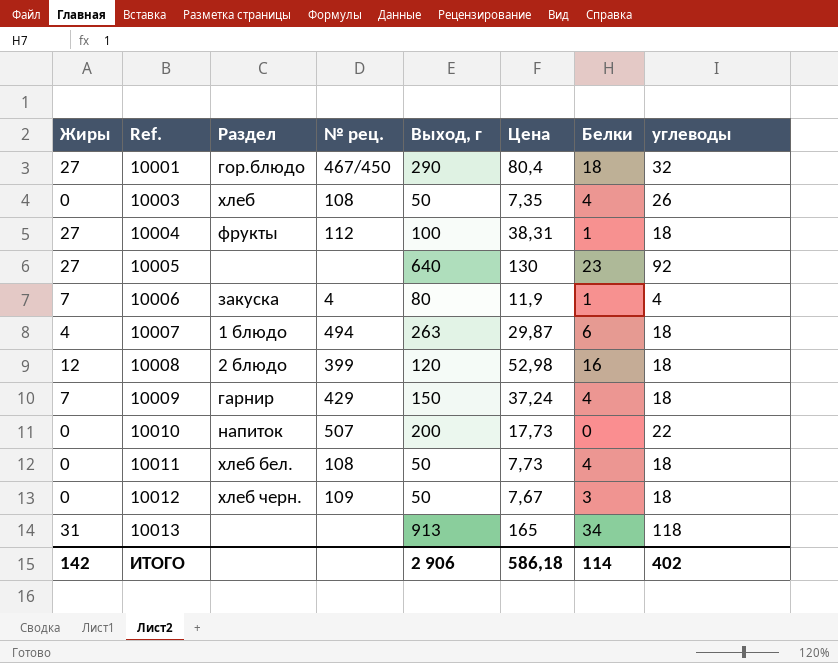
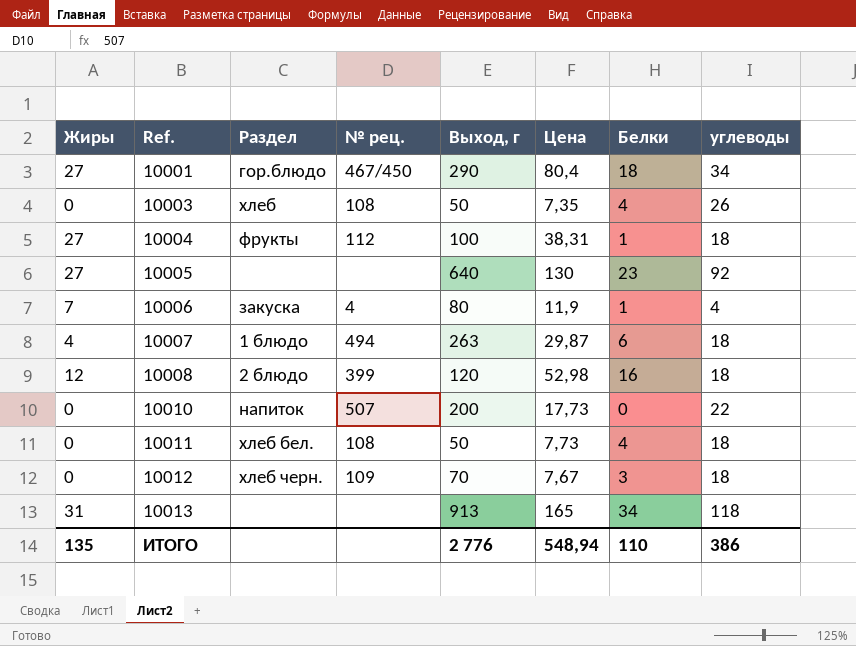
row 10009: 7 | гарнир | 429 | 150 | 37,24 | 4 | 18 -> none
10001 | углеводы: 32 -> 34
10012 | Выход, г: 50 -> 70
ИТОГО | Жиры: 142 -> 135
ИТОГО | Выход, г: 2 906 -> 2 776
ИТОГО | Цена: 586,18 -> 548,94
ИТОГО | Белки: 114 -> 110
ИТОГО | углеводы: 402 -> 386

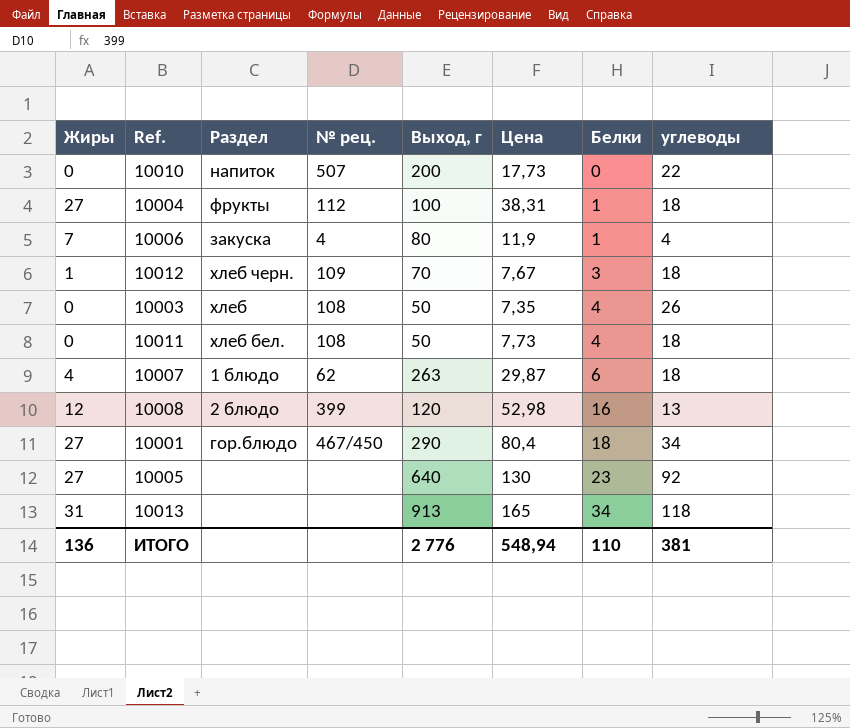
row order: Ref. ascending -> Белки ascending
10012 | Жиры: 0 -> 1
10007 | № рец.: 494 -> 62
10008 | углеводы: 18 -> 13
ИТОГО | Жиры: 135 -> 136
ИТОГО | углеводы: 386 -> 381

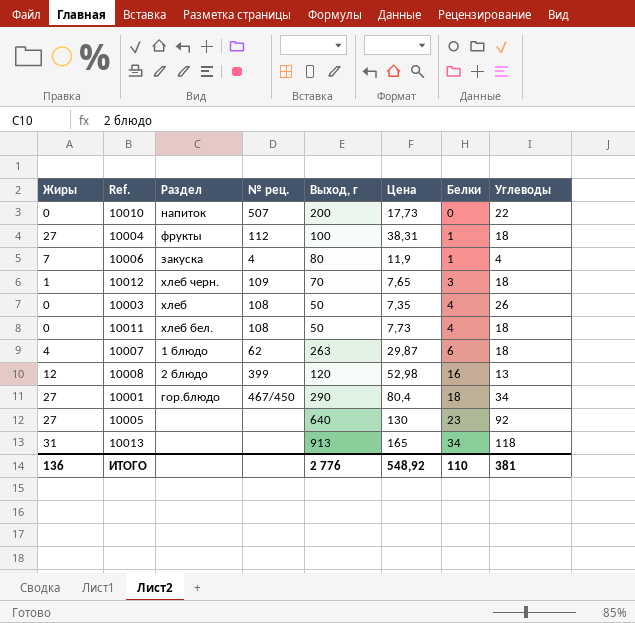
column name: углеводы -> Углеводы
10012 | Цена: 7,67 -> 7,65
ИТОГО | Цена: 548,94 -> 548,92

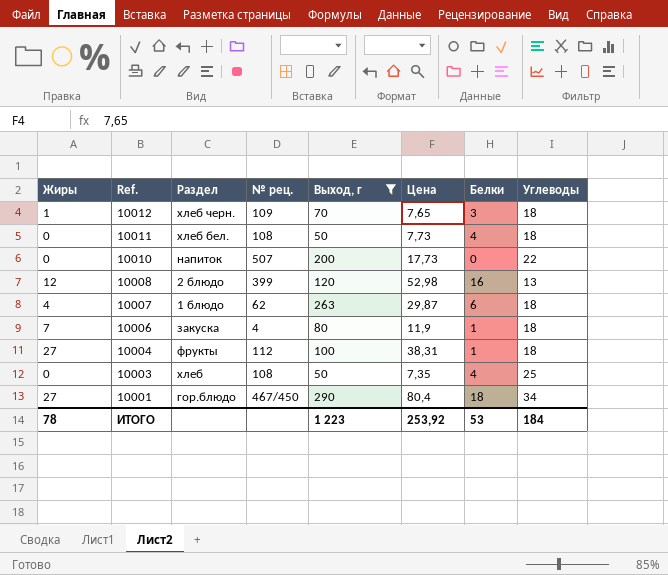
filter: none -> Выход, г <= 290
row order: Белки ascending -> Ref. descending
10006 | Углеводы: 4 -> 18
10003 | Углеводы: 26 -> 25
ИТОГО | Жиры: 136 -> 78
ИТОГО | Выход, г: 2 776 -> 1 223
ИТОГО | Цена: 548,92 -> 253,92
ИТОГО | Белки: 110 -> 53
ИТОГО | Углеводы: 381 -> 184

